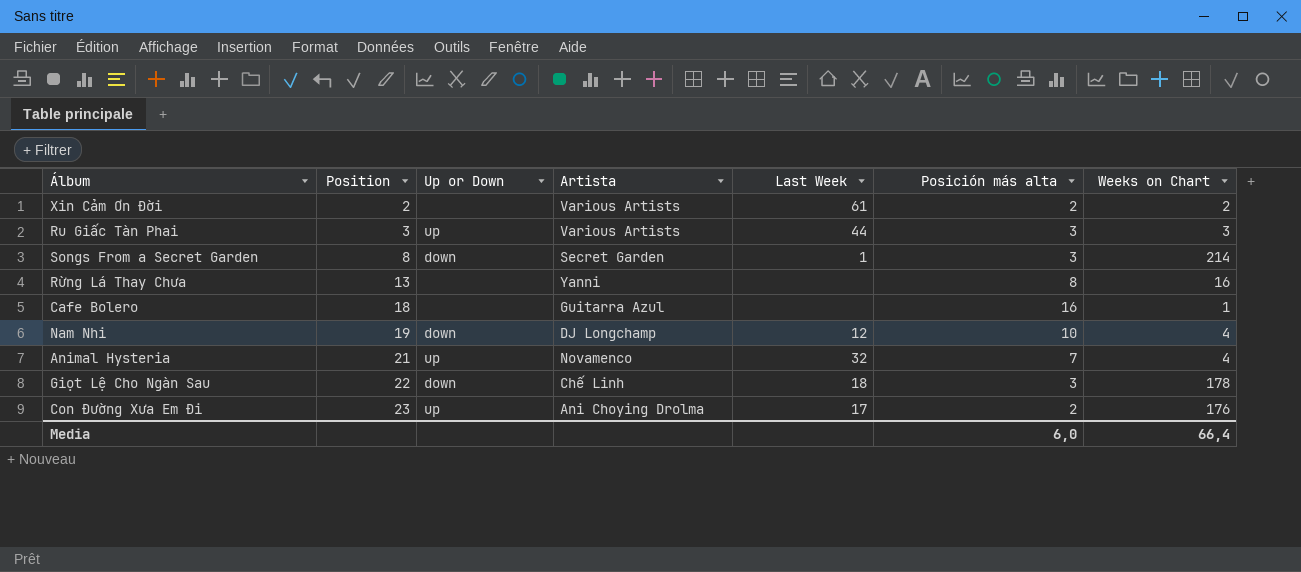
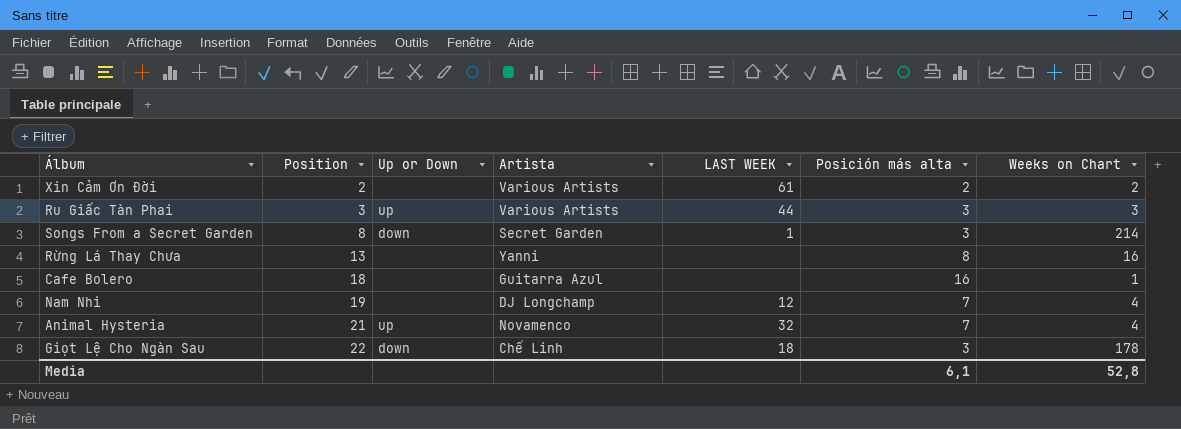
column name: Last Week -> LAST WEEK
row Con Đường Xưa Em Đi: 23 | up | Ani Choying Drolma | 17 | 2 | 176 -> none
Nam Nhi | Up or Down: down -> none
Nam Nhi | Posición más alta: 10 -> 7
Media | Posición más alta: 6,0 -> 6,1
Media | Weeks on Chart: 66,4 -> 52,8

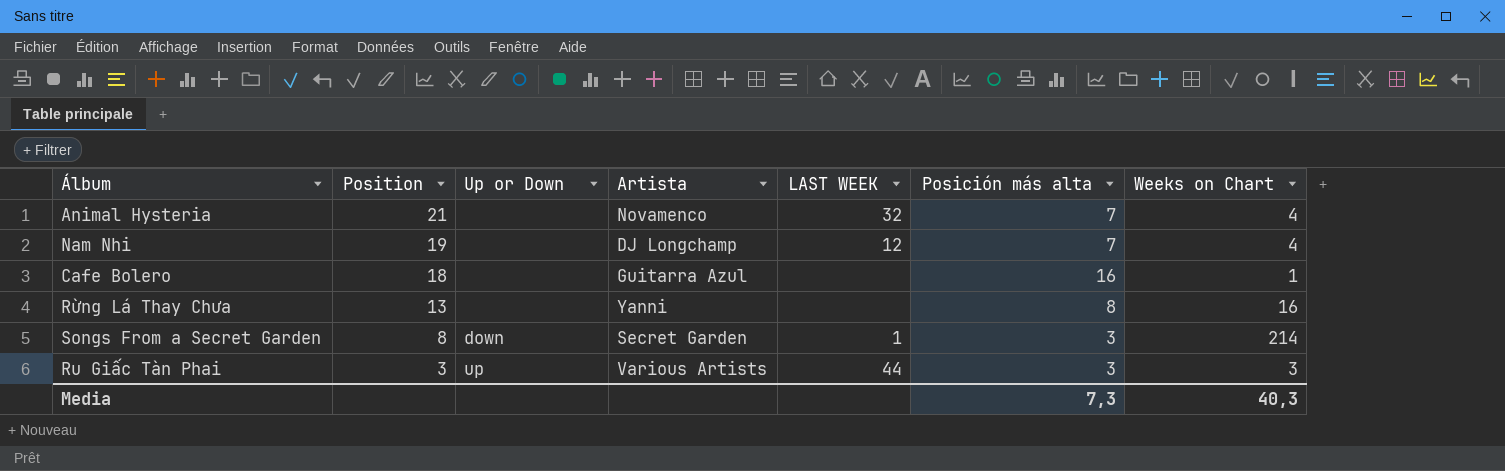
row order: Position ascending -> Position descending
row Xin Cảm Ơn Đời: 2 | none | Various Artists | 61 | 2 | 2 -> none
row Giọt Lệ Cho Ngàn Sau: 22 | down | Chế Linh | 18 | 3 | 178 -> none
Animal Hysteria | Up or Down: up -> none
Media | Posición más alta: 6,1 -> 7,3
Media | Weeks on Chart: 52,8 -> 40,3

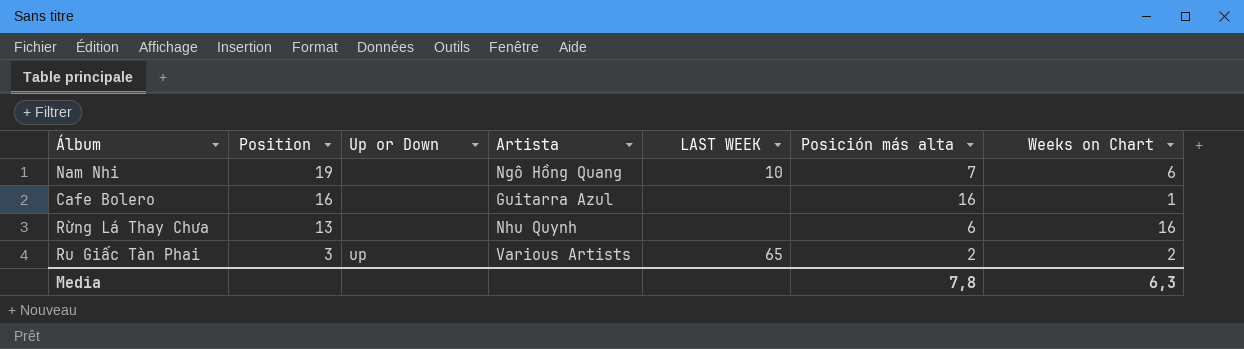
row Animal Hysteria: 21 | none | Novamenco | 32 | 7 | 4 -> none
row Songs From a Secret Garden: 8 | down | Secret Garden | 1 | 3 | 214 -> none
Nam Nhi | Artista: DJ Longchamp -> Ngô Hồng Quang
Nam Nhi | LAST WEEK: 12 -> 10
Nam Nhi | Weeks on Chart: 4 -> 6
Cafe Bolero | Position: 18 -> 16
Rừng Lá Thay Chưa | Artista: Yanni -> Nhu Quynh
Rừng Lá Thay Chưa | Posición más alta: 8 -> 6
Ru Giấc Tàn Phai | LAST WEEK: 44 -> 65
Ru Giấc Tàn Phai | Posición más alta: 3 -> 2
Ru Giấc Tàn Phai | Weeks on Chart: 3 -> 2
Media | Posición más alta: 7,3 -> 7,8
Media | Weeks on Chart: 40,3 -> 6,3

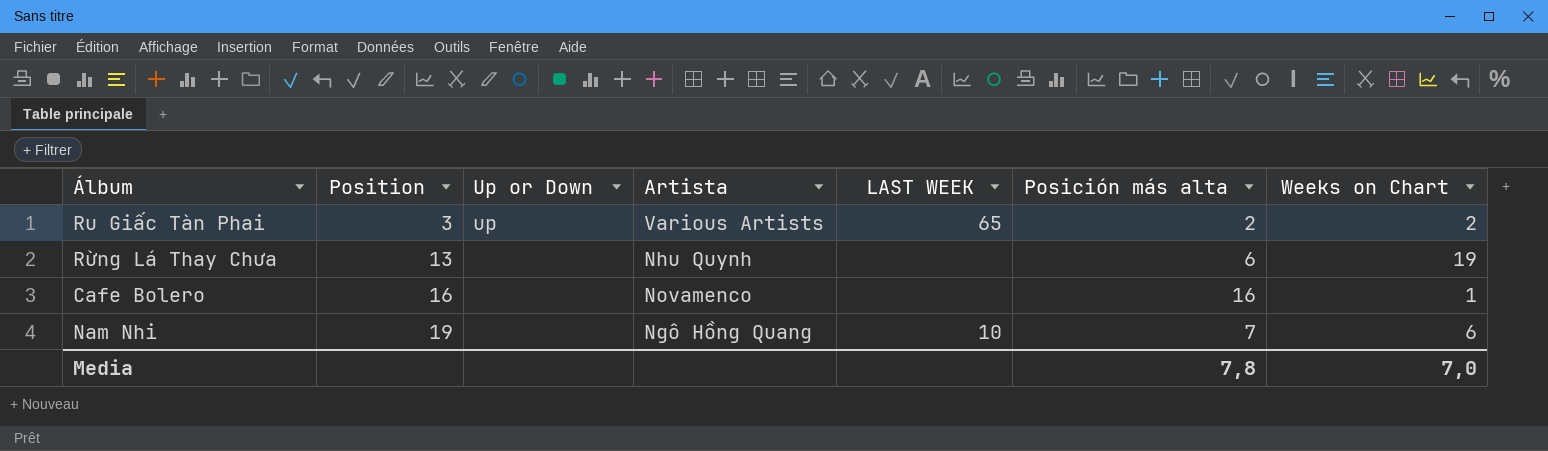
row order: Position descending -> Position ascending
Rừng Lá Thay Chưa | Weeks on Chart: 16 -> 19
Cafe Bolero | Artista: Guitarra Azul -> Novamenco
Media | Weeks on Chart: 6,3 -> 7,0

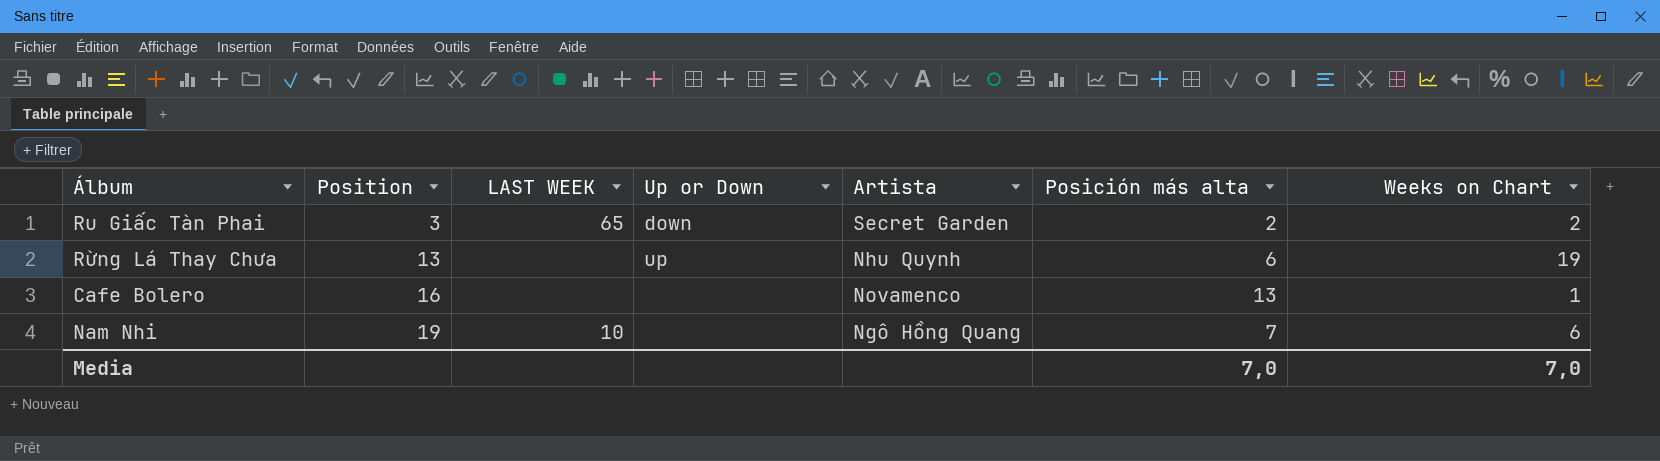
column LAST WEEK | position: 5 -> 3
Ru Giấc Tàn Phai | Up or Down: up -> down
Ru Giấc Tàn Phai | Artista: Various Artists -> Secret Garden
Rừng Lá Thay Chưa | Up or Down: none -> up
Cafe Bolero | Posición más alta: 16 -> 13
Media | Posición más alta: 7,8 -> 7,0

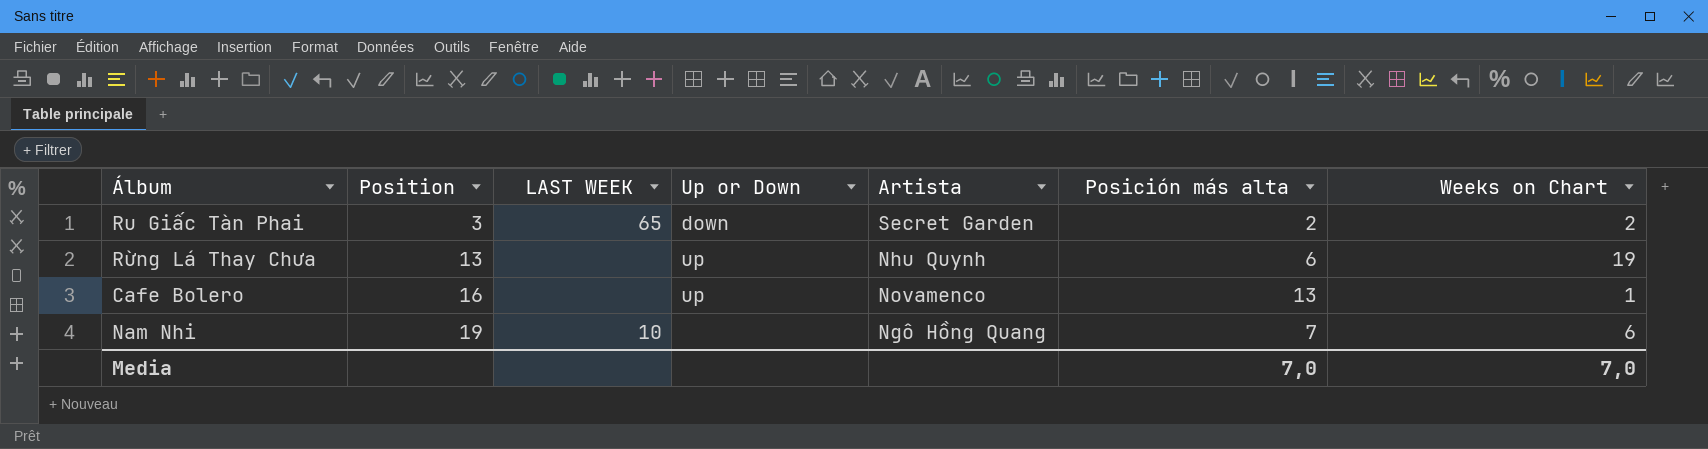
Cafe Bolero | Up or Down: none -> up

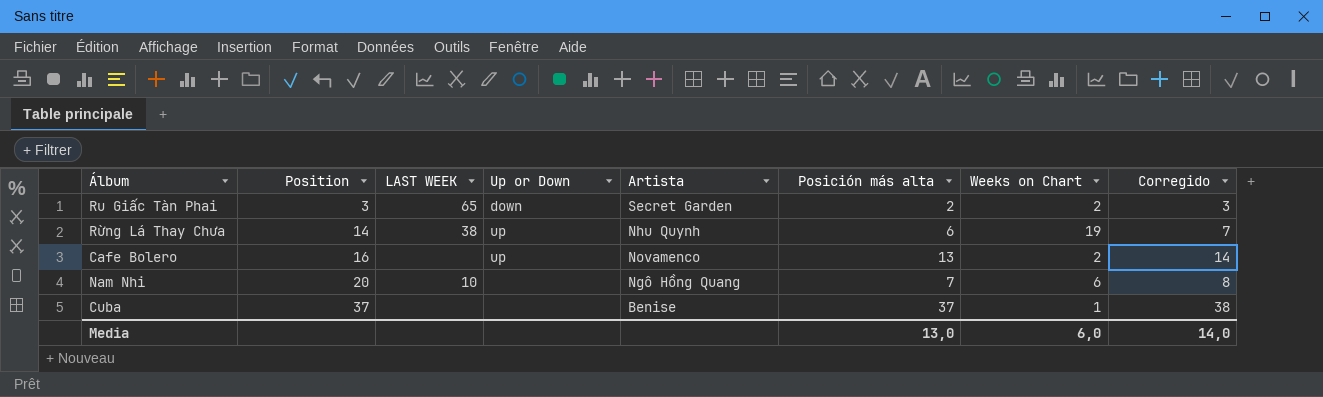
column Corregido | formula: none -> [Posición más alta] + 1
Rừng Lá Thay Chưa | Position: 13 -> 14
Rừng Lá Thay Chưa | LAST WEEK: none -> 38
Cafe Bolero | Weeks on Chart: 1 -> 2
Nam Nhi | Position: 19 -> 20
row Cuba: none -> 37 | none | none | Benise | 37 | 1 | 38
Media | Posición más alta: 7,0 -> 13,0
Media | Weeks on Chart: 7,0 -> 6,0

